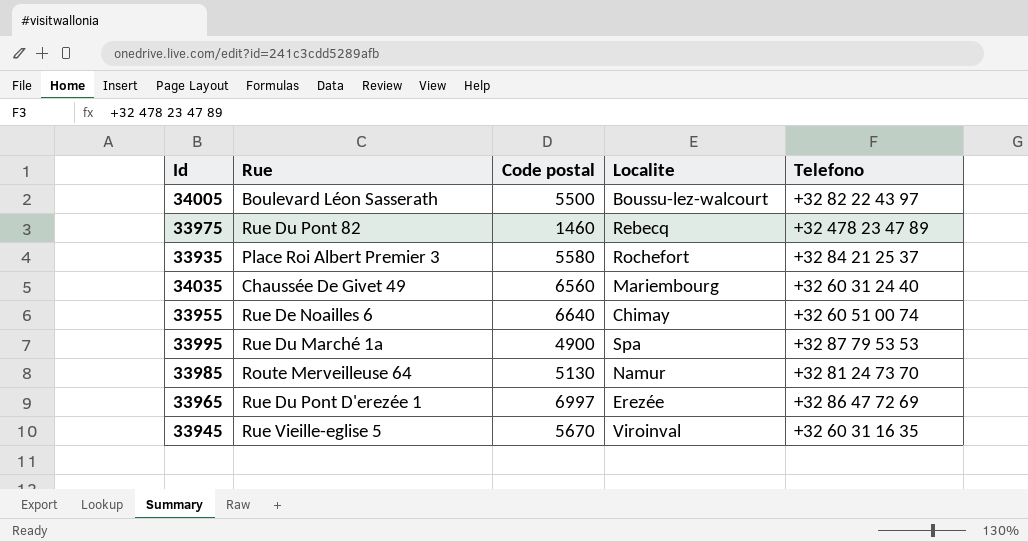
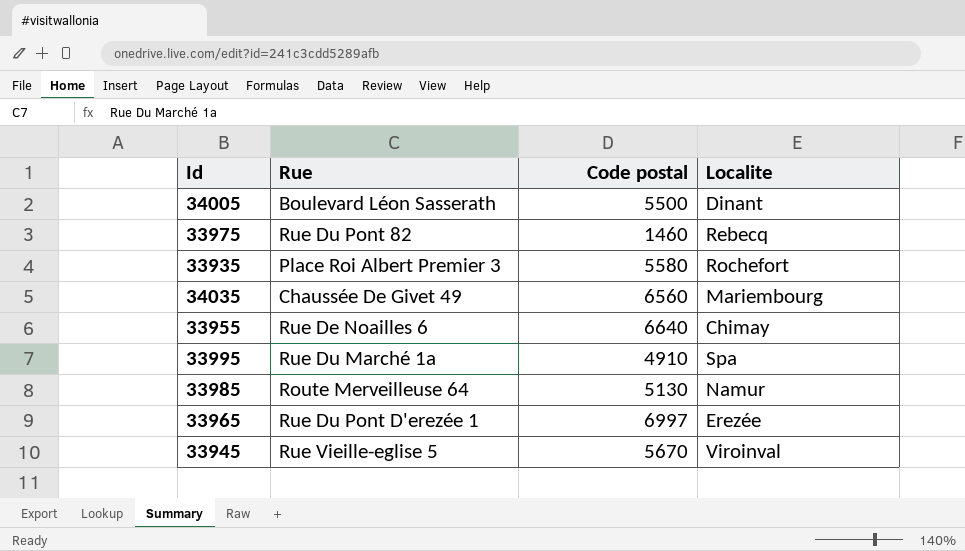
column Telefono | position: 5 -> none
34005 | Localite: Boussu-lez-walcourt -> Dinant
33995 | Code postal: 4900 -> 4910

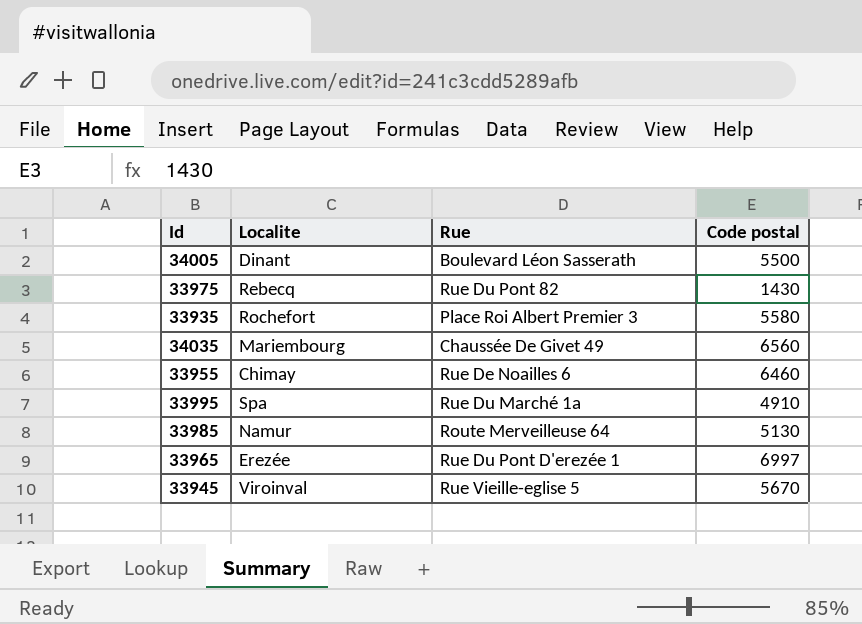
column Localite | position: 4 -> 2
33975 | Code postal: 1460 -> 1430
33955 | Code postal: 6640 -> 6460

